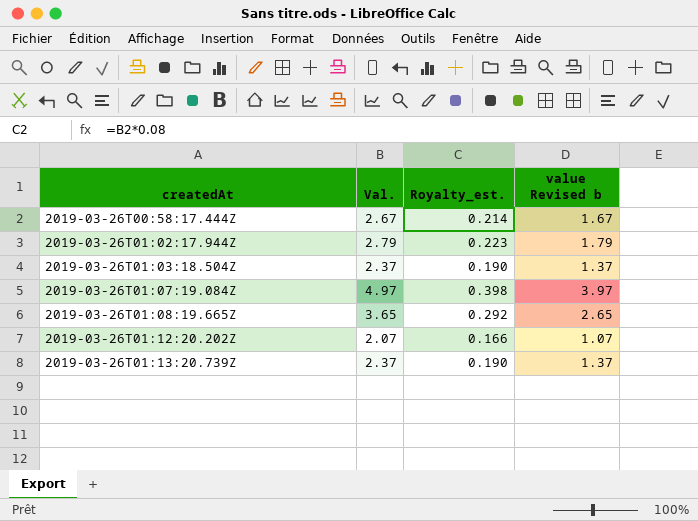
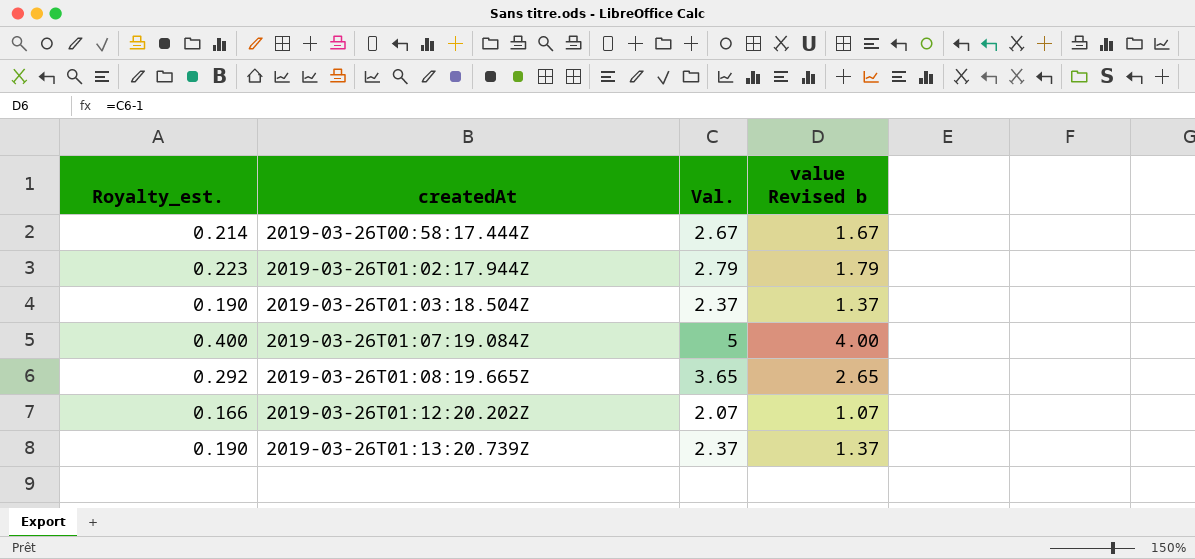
column Royalty_est. | position: 3 -> 1
2019-03-26T01:07:19.084Z | Royalty_est.: 0.398 -> 0.400
2019-03-26T01:07:19.084Z | Val.: 4.97 -> 5
2019-03-26T01:07:19.084Z | value Revised b: 3.97 -> 4.00

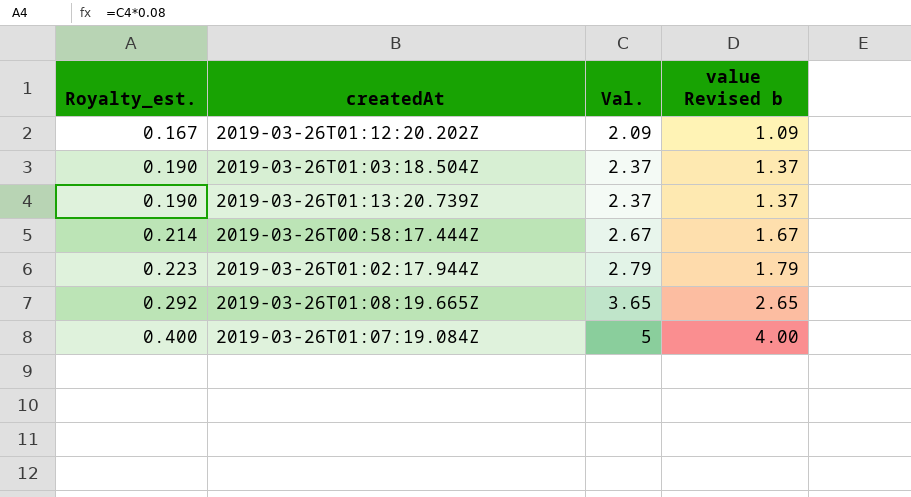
row order: createdAt ascending -> Royalty_est. ascending
2019-03-26T01:12:20.202Z | Royalty_est.: 0.166 -> 0.167
2019-03-26T01:12:20.202Z | Val.: 2.07 -> 2.09
2019-03-26T01:12:20.202Z | value Revised b: 1.07 -> 1.09

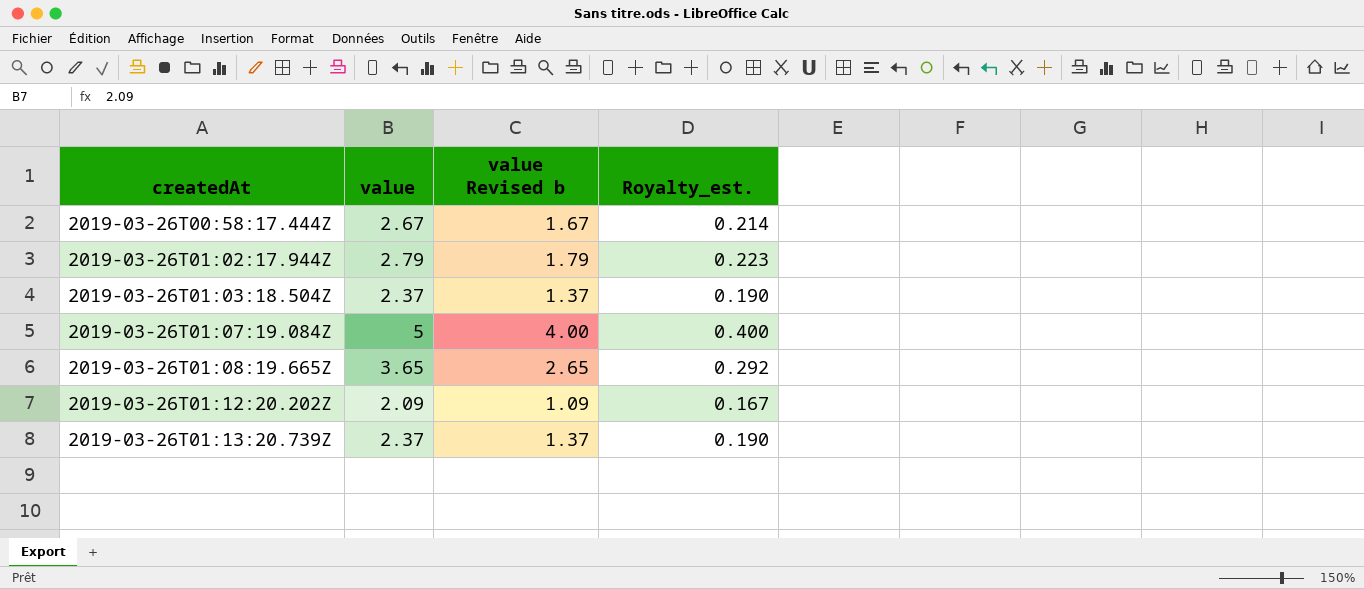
row order: Royalty_est. ascending -> createdAt ascending
column name: Val. -> value
column Royalty_est. | position: 1 -> 4

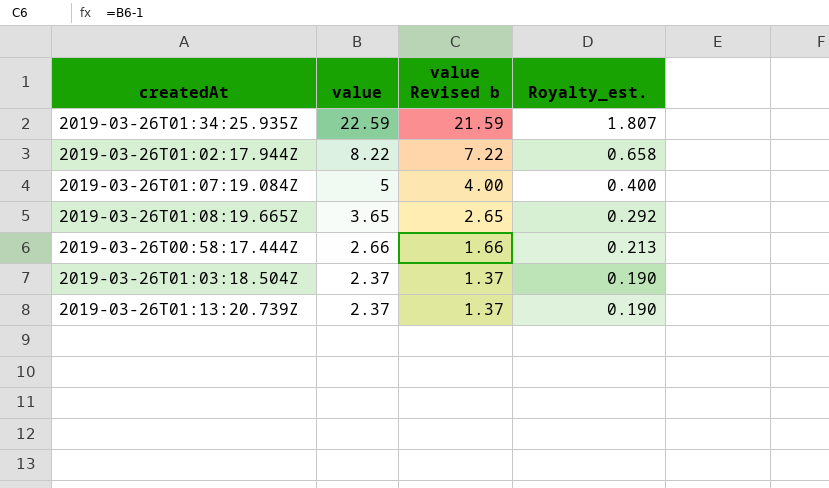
row order: createdAt ascending -> value descending
row 2019-03-26T01:12:20.202Z: 2.09 | 1.09 | 0.167 -> none
row 2019-03-26T01:34:25.935Z: none -> 22.59 | 21.59 | 1.807
2019-03-26T01:02:17.944Z | value: 2.79 -> 8.22
2019-03-26T01:02:17.944Z | value Revised b: 1.79 -> 7.22
2019-03-26T01:02:17.944Z | Royalty_est.: 0.223 -> 0.658
2019-03-26T00:58:17.444Z | value: 2.67 -> 2.66
2019-03-26T00:58:17.444Z | value Revised b: 1.67 -> 1.66
2019-03-26T00:58:17.444Z | Royalty_est.: 0.214 -> 0.213

